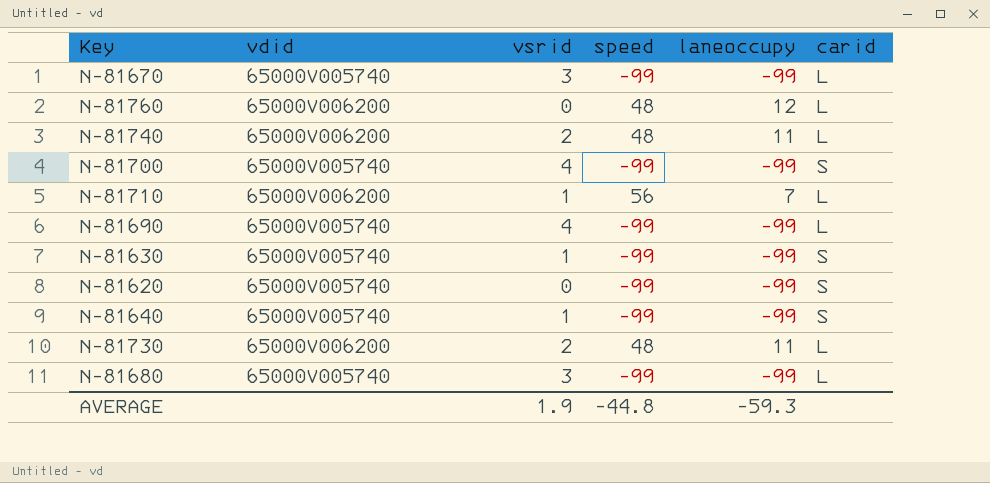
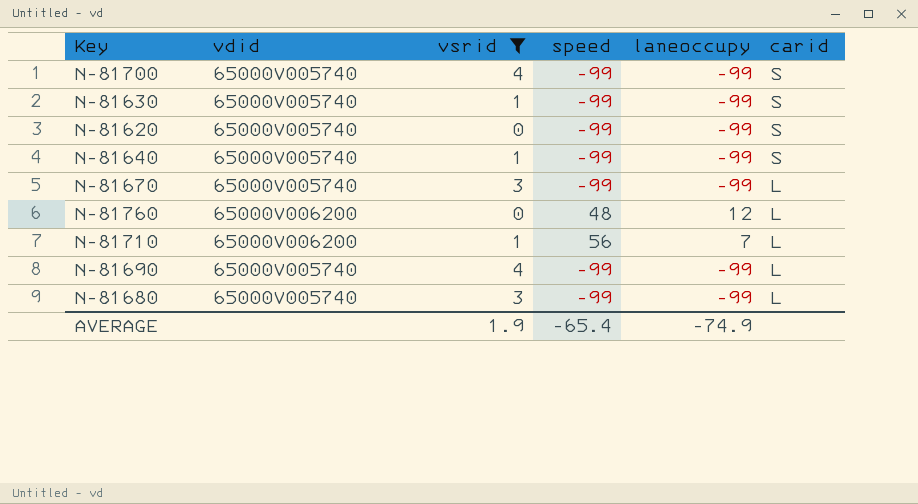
filter: none -> vsrid != 2
row order: none -> carid descending
AVERAGE | speed: -44.8 -> -65.4
AVERAGE | laneoccupy: -59.3 -> -74.9

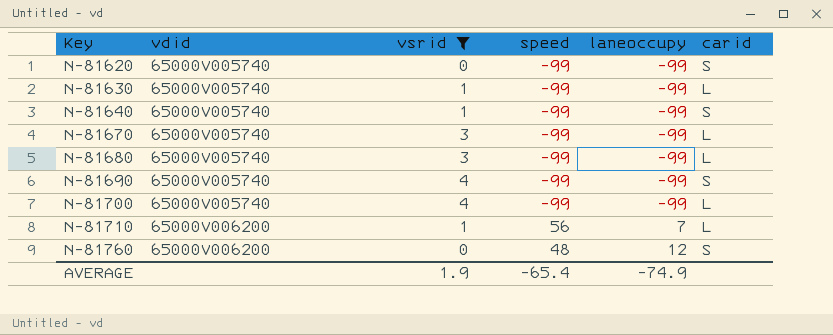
row order: carid descending -> Key ascending
N-81630 | carid: S -> L
N-81690 | carid: L -> S
N-81700 | carid: S -> L
N-81760 | carid: L -> S

